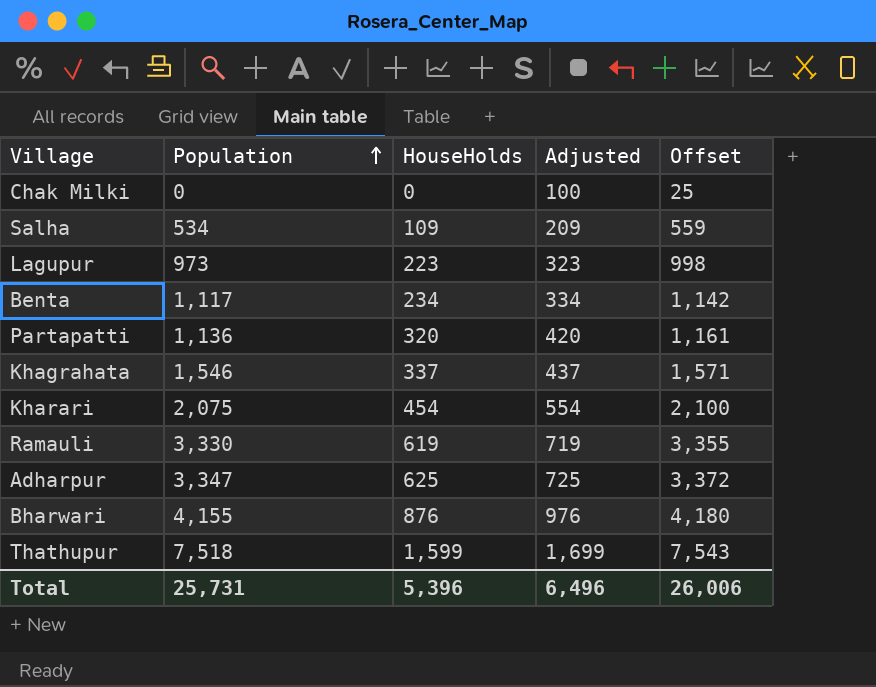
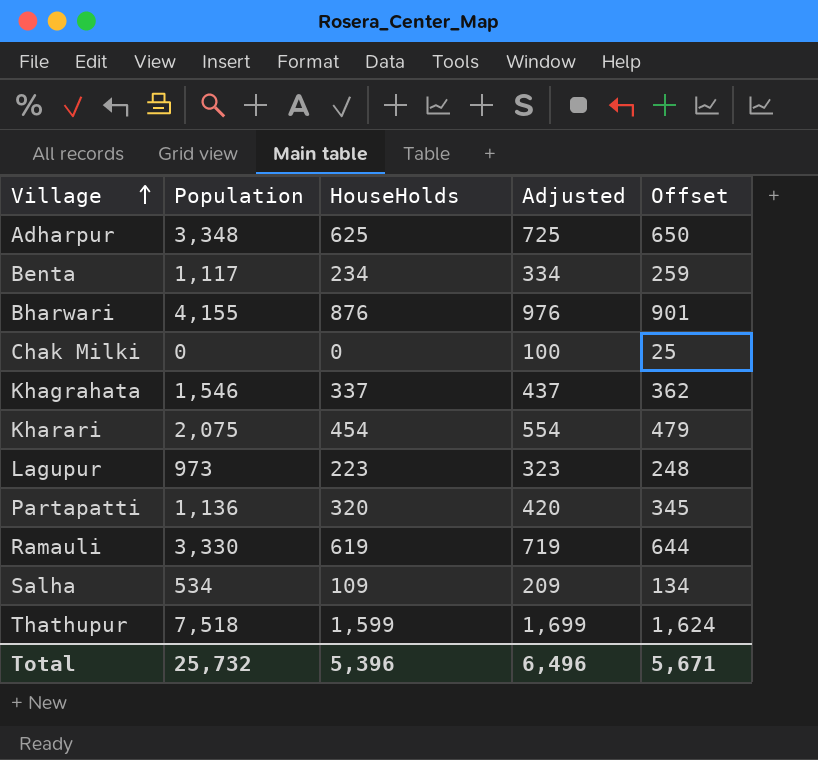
row order: Population ascending -> Village ascending
column Offset | formula: [Population] + 25 -> [HouseHolds] + 25
Adharpur | Population: 3,347 -> 3,348
Total | Population: 25,731 -> 25,732
Total | Offset: 26,006 -> 5,671

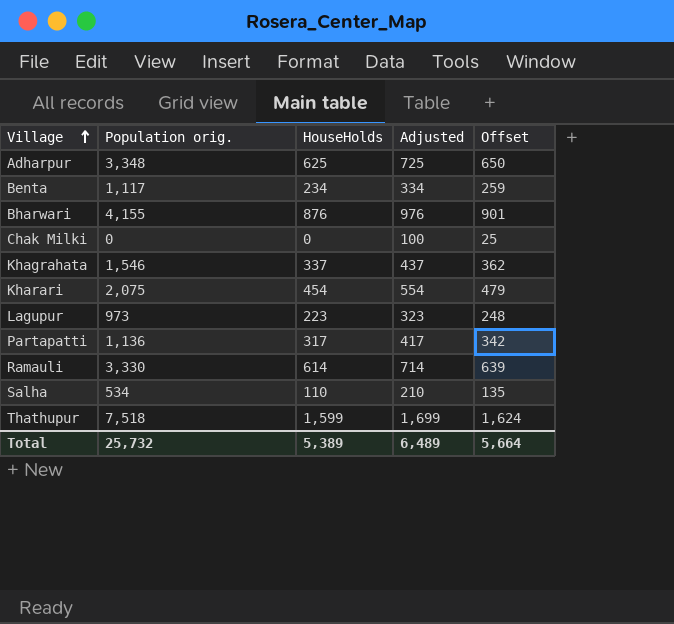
column name: Population -> Population orig.
Partapatti | HouseHolds: 320 -> 317
Partapatti | Adjusted: 420 -> 417
Partapatti | Offset: 345 -> 342
Ramauli | HouseHolds: 619 -> 614
Ramauli | Adjusted: 719 -> 714
Ramauli | Offset: 644 -> 639
Salha | HouseHolds: 109 -> 110
Salha | Adjusted: 209 -> 210
Salha | Offset: 134 -> 135
Total | HouseHolds: 5,396 -> 5,389
Total | Adjusted: 6,496 -> 6,489
Total | Offset: 5,671 -> 5,664

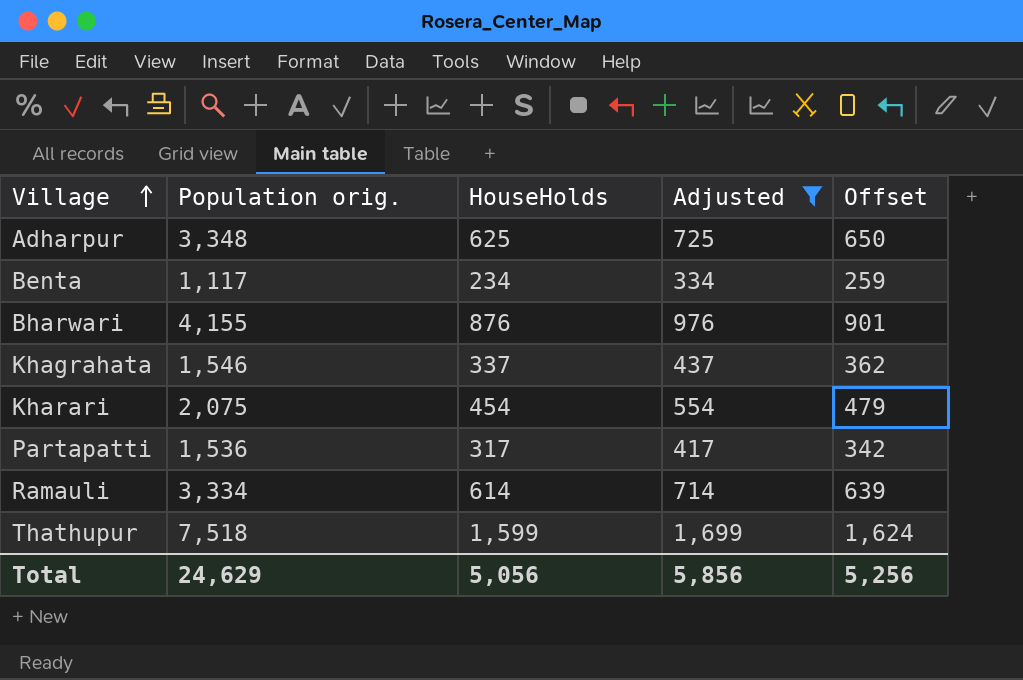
filter: none -> Adjusted >= 334
Partapatti | Population orig.: 1,136 -> 1,536
Ramauli | Population orig.: 3,330 -> 3,334
Total | Population orig.: 25,732 -> 24,629
Total | HouseHolds: 5,389 -> 5,056
Total | Adjusted: 6,489 -> 5,856
Total | Offset: 5,664 -> 5,256

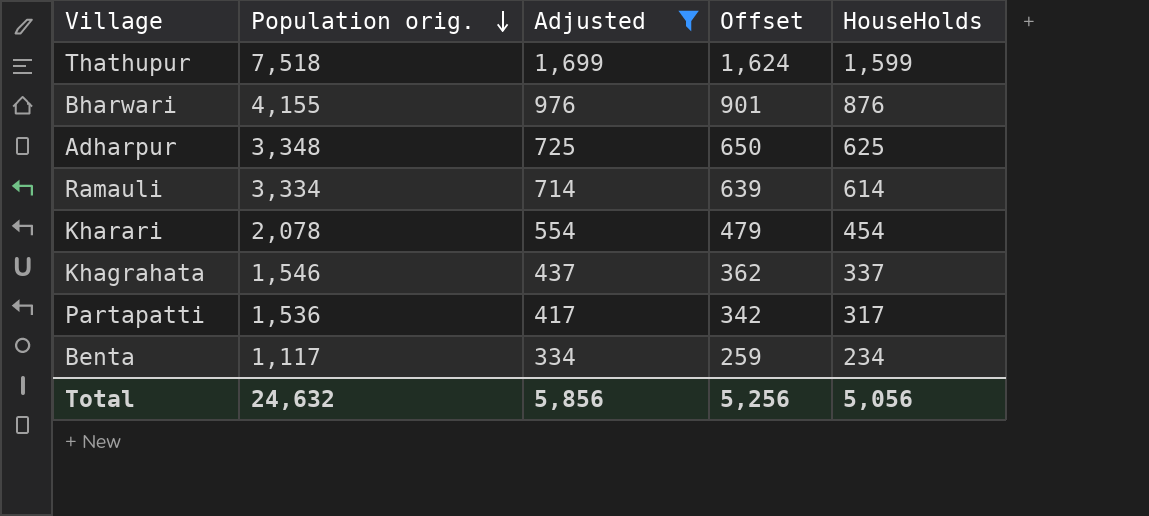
row order: Village ascending -> Population orig. descending
column HouseHolds | position: 3 -> 5
Kharari | Population orig.: 2,075 -> 2,078
Total | Population orig.: 24,629 -> 24,632

